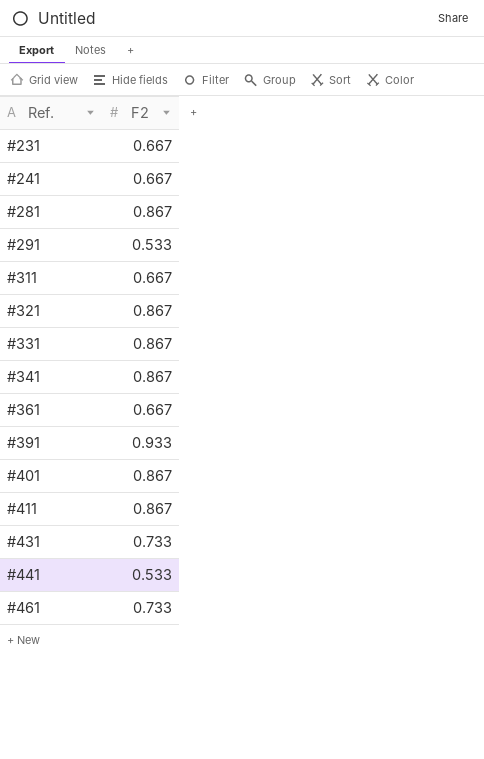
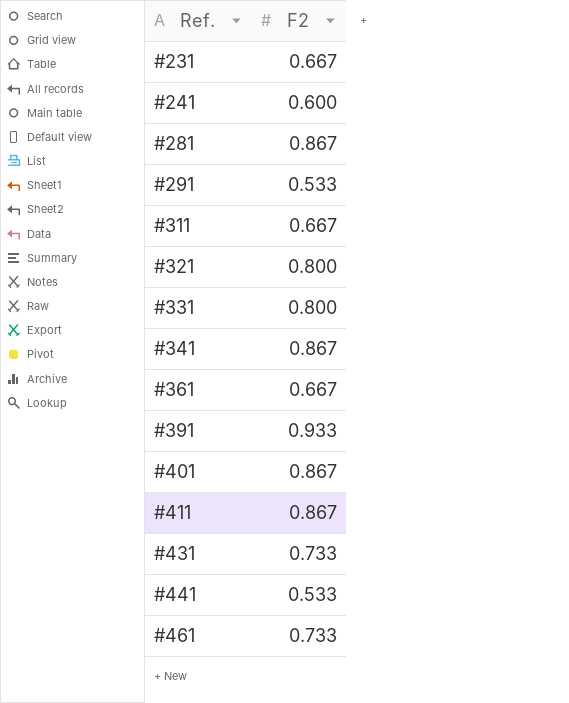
#241 | F2: 0.667 -> 0.600
#321 | F2: 0.867 -> 0.800
#331 | F2: 0.867 -> 0.800

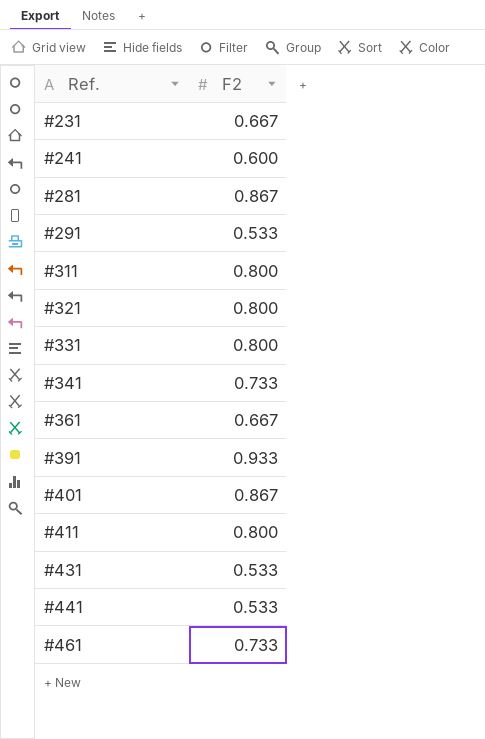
#311 | F2: 0.667 -> 0.800
#341 | F2: 0.867 -> 0.733
#411 | F2: 0.867 -> 0.800
#431 | F2: 0.733 -> 0.533

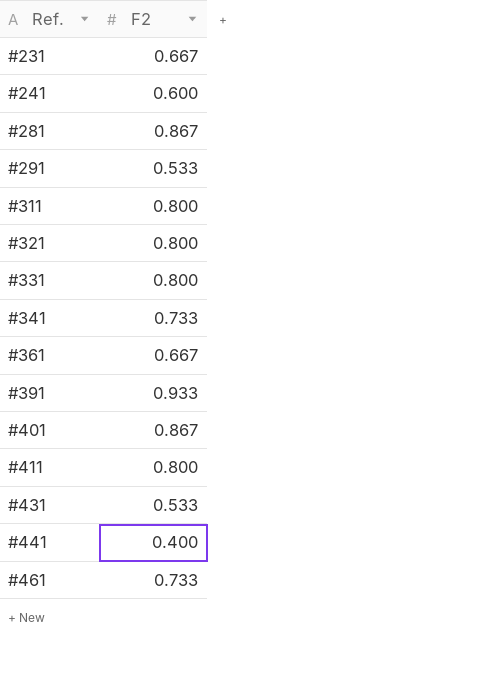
#441 | F2: 0.533 -> 0.400

